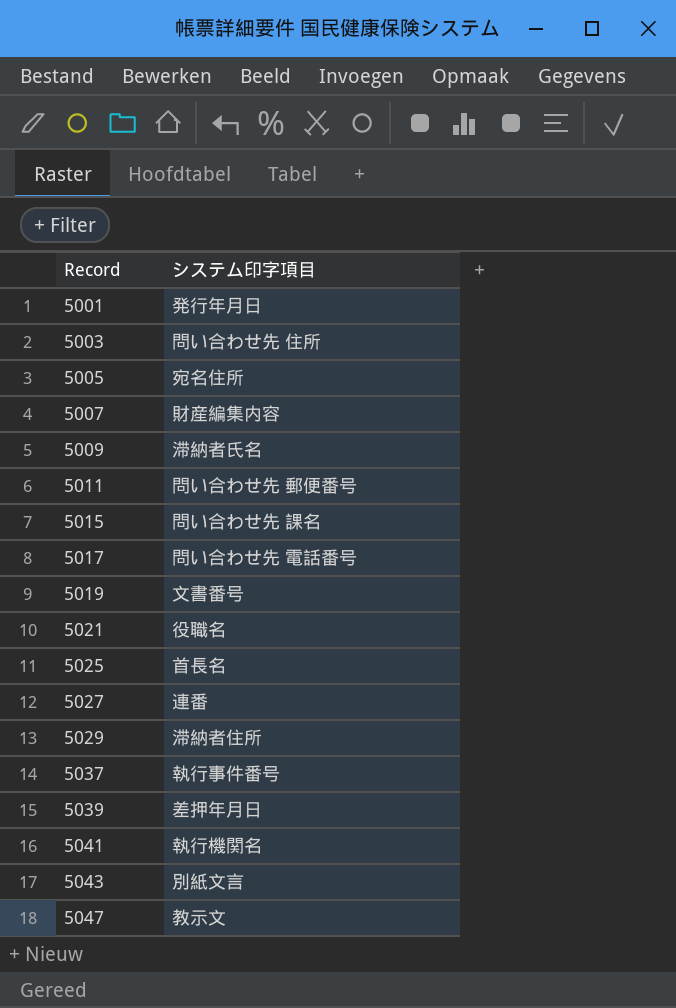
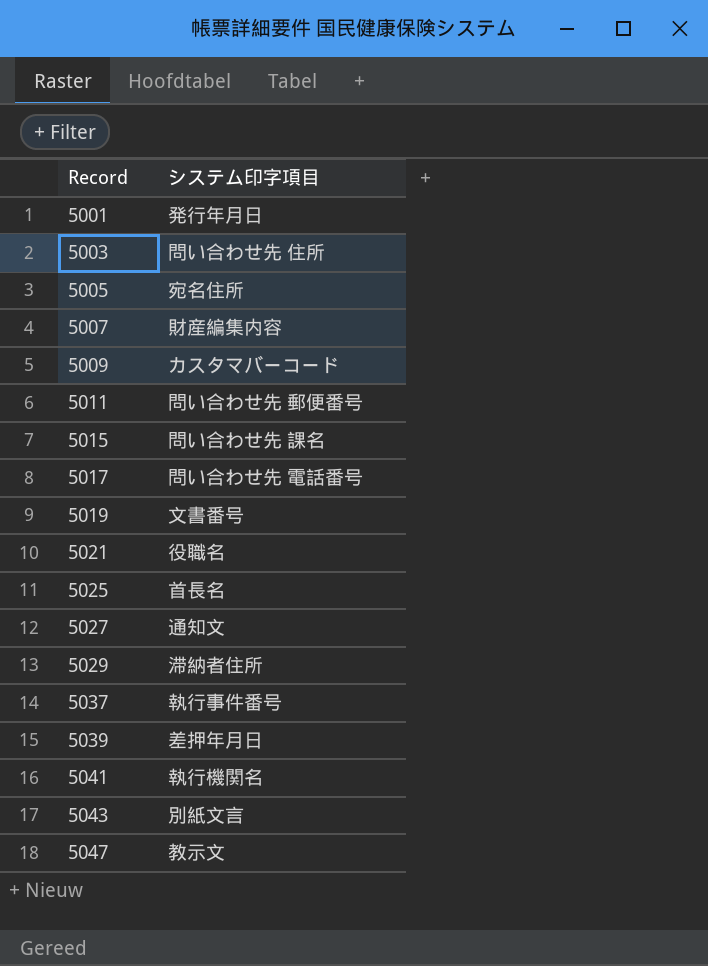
5009 | システム印字項目: 滞納者氏名 -> カスタマバーコード
5027 | システム印字項目: 連番 -> 通知文

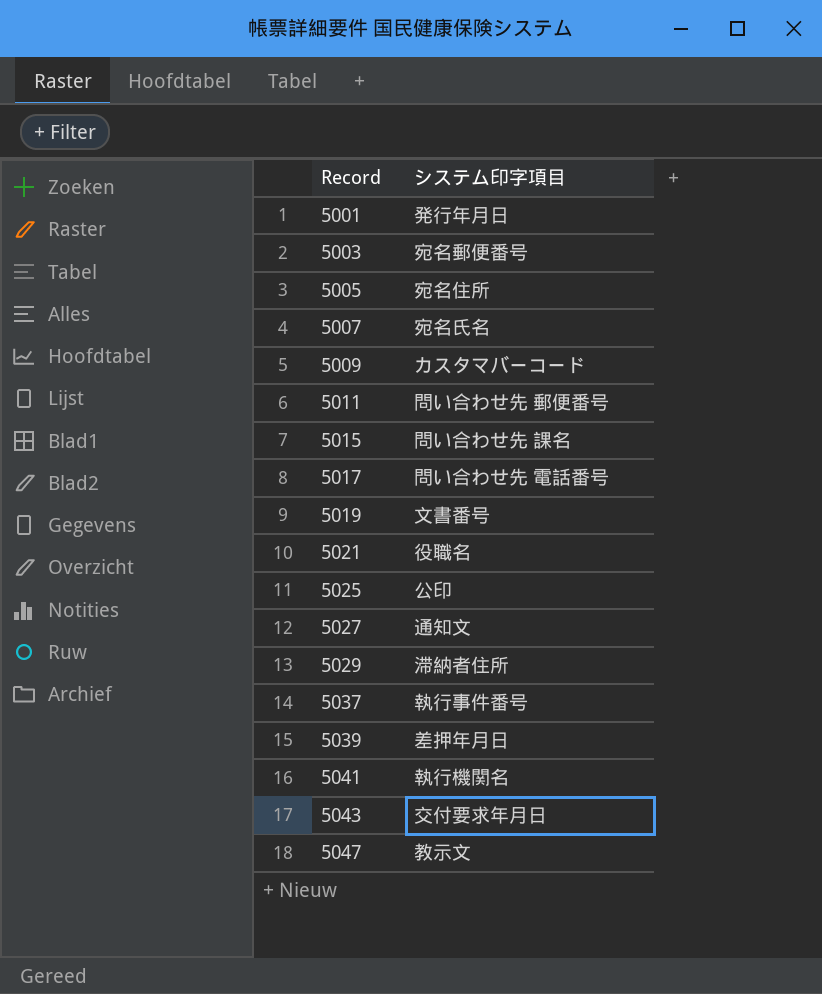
5003 | システム印字項目: 問い合わせ先 住所 -> 宛名郵便番号
5007 | システム印字項目: 財産編集内容 -> 宛名氏名
5025 | システム印字項目: 首長名 -> 公印
5043 | システム印字項目: 別紙文言 -> 交付要求年月日

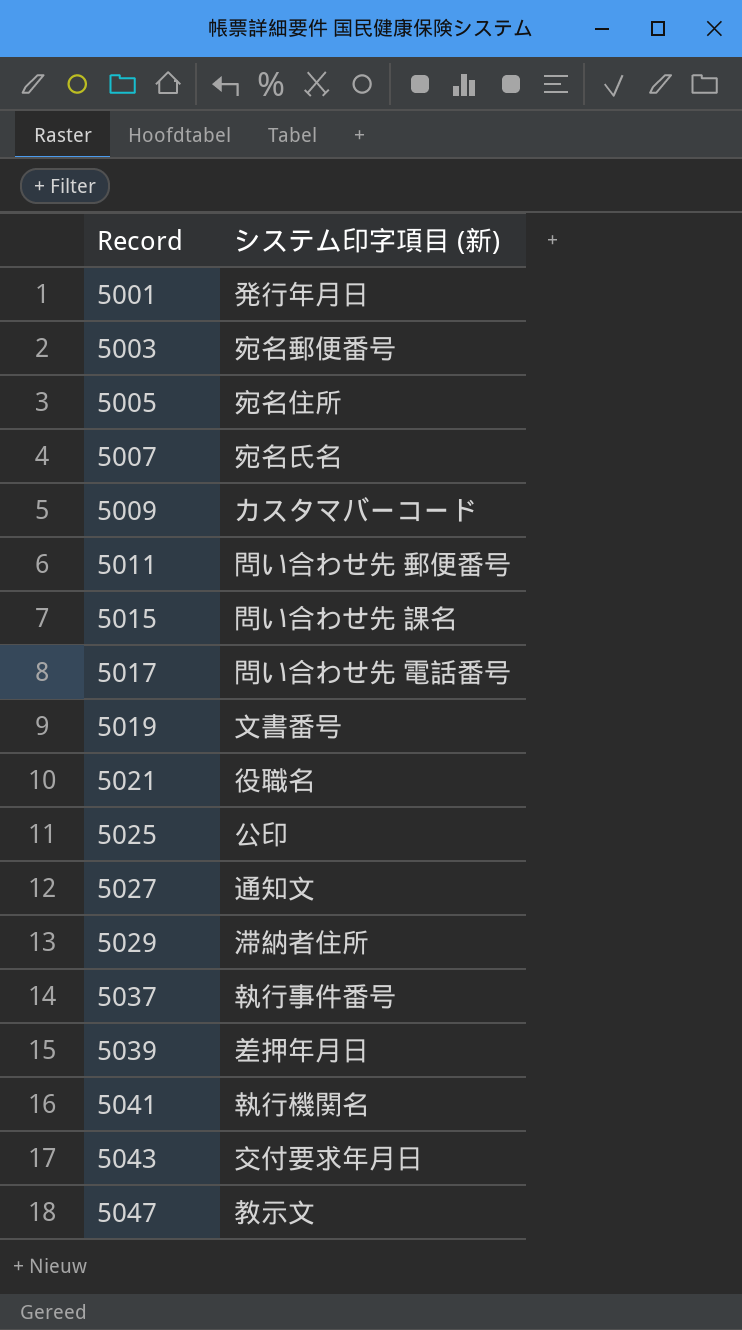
column name: システム印字項目 -> システム印字項目 (新)

